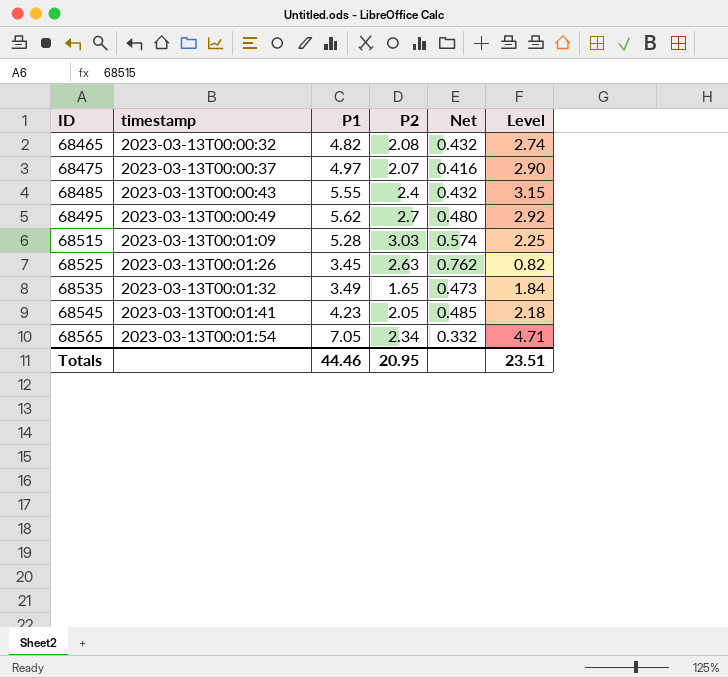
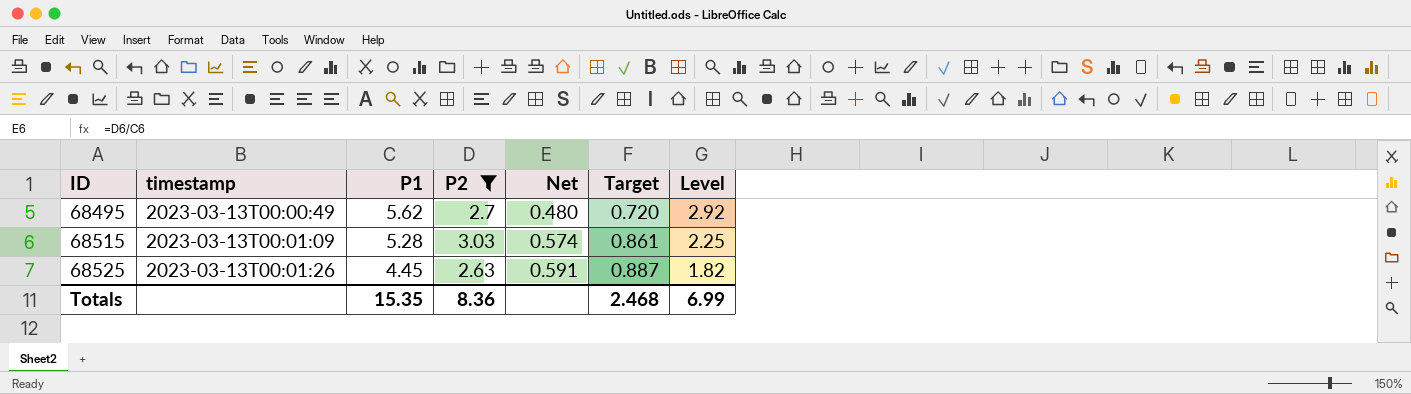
filter: none -> P2 >= 2.63
column Target | formula: none -> [Net] * 1.5
68525 | P1: 3.45 -> 4.45
68525 | Net: 0.762 -> 0.591
68525 | Level: 0.82 -> 1.82
Totals | P1: 44.46 -> 15.35
Totals | P2: 20.95 -> 8.36
Totals | Level: 23.51 -> 6.99

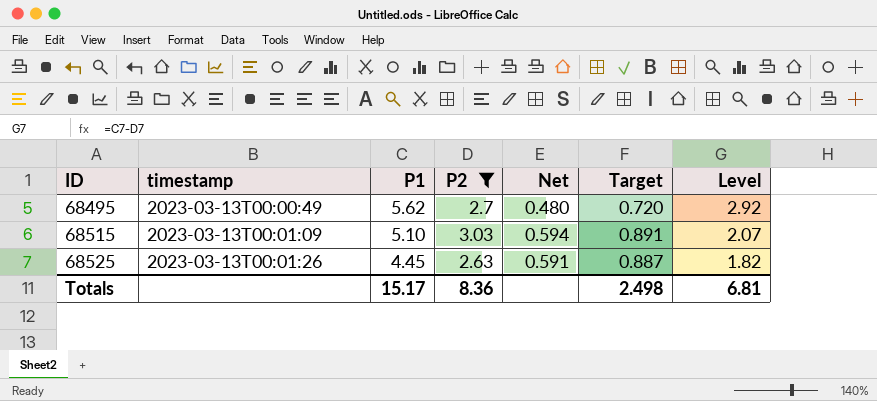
68515 | P1: 5.28 -> 5.10
68515 | Net: 0.574 -> 0.594
68515 | Target: 0.861 -> 0.891
68515 | Level: 2.25 -> 2.07
Totals | P1: 15.35 -> 15.17
Totals | Target: 2.468 -> 2.498
Totals | Level: 6.99 -> 6.81

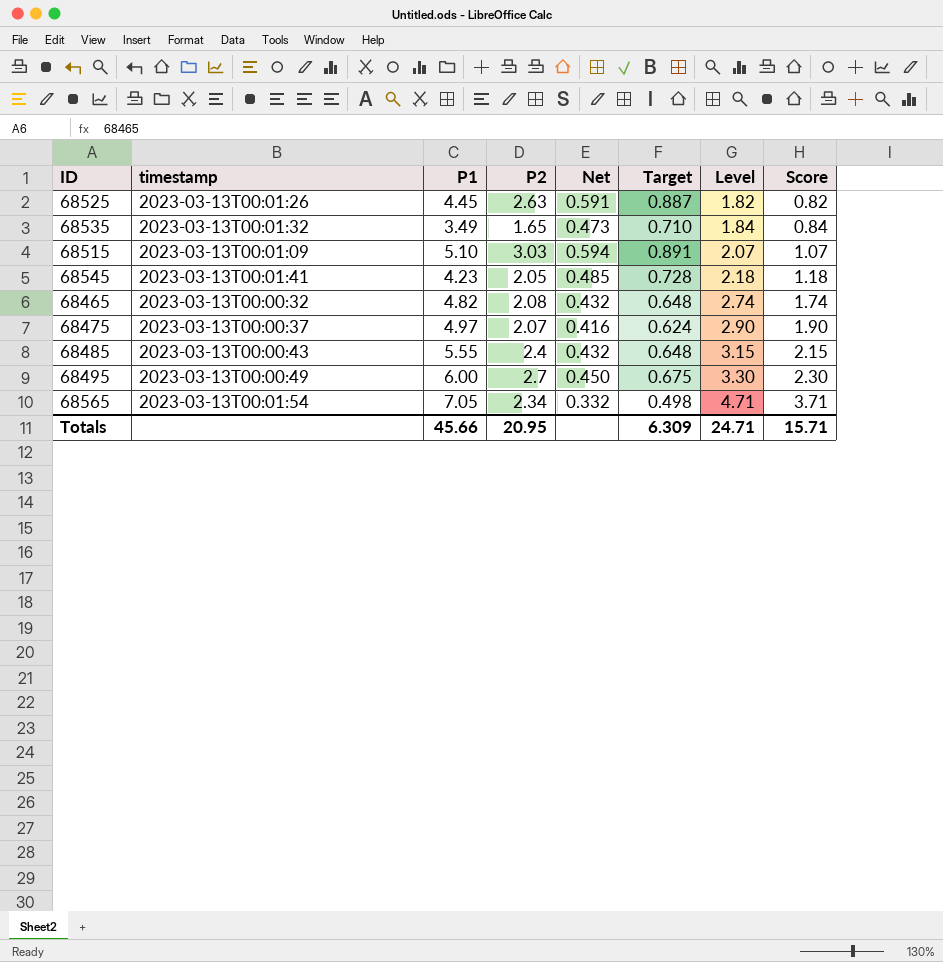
filter: P2 >= 2.63 -> none
row order: ID ascending -> Level ascending
column Score | formula: none -> [Level] - 1
68495 | P1: 5.62 -> 6.00
68495 | Net: 0.480 -> 0.450
68495 | Target: 0.720 -> 0.675
68495 | Level: 2.92 -> 3.30
Totals | P1: 15.17 -> 45.66
Totals | P2: 8.36 -> 20.95
Totals | Target: 2.498 -> 6.309
Totals | Level: 6.81 -> 24.71

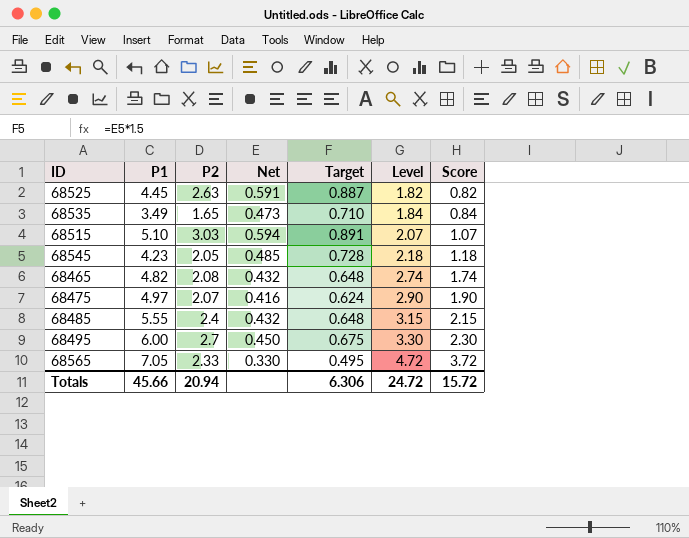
column timestamp | position: 2 -> none
68565 | P2: 2.34 -> 2.33
68565 | Net: 0.332 -> 0.330
68565 | Target: 0.498 -> 0.495
68565 | Level: 4.71 -> 4.72
68565 | Score: 3.71 -> 3.72
Totals | P2: 20.95 -> 20.94
Totals | Target: 6.309 -> 6.306
Totals | Level: 24.71 -> 24.72
Totals | Score: 15.71 -> 15.72

